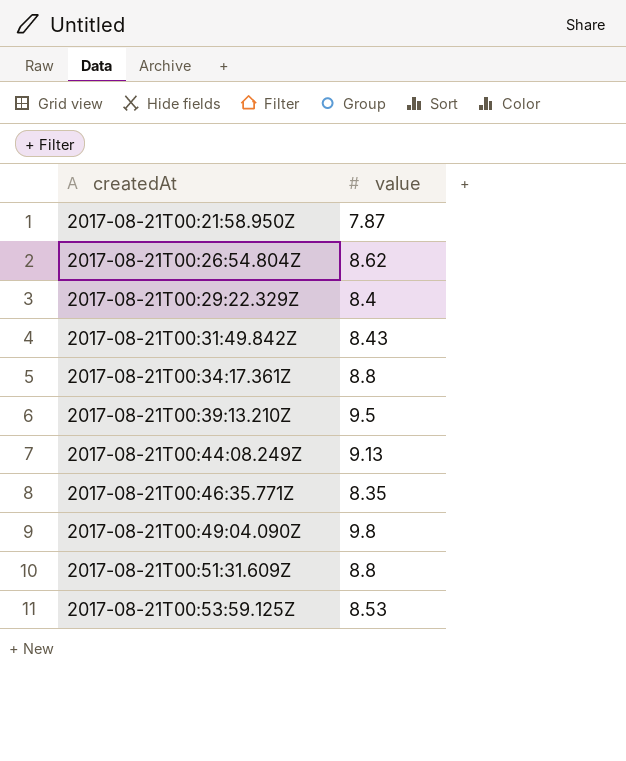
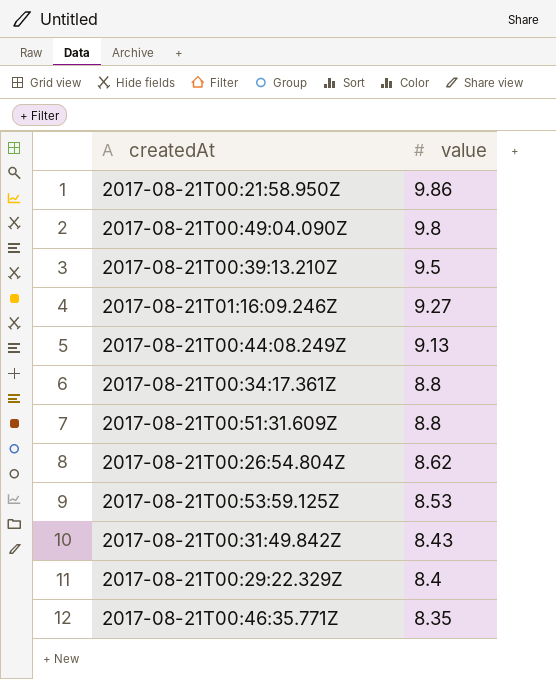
row order: createdAt ascending -> value descending
2017-08-21T00:21:58.950Z | value: 7.87 -> 9.86
row 2017-08-21T01:16:09.246Z: none -> 9.27

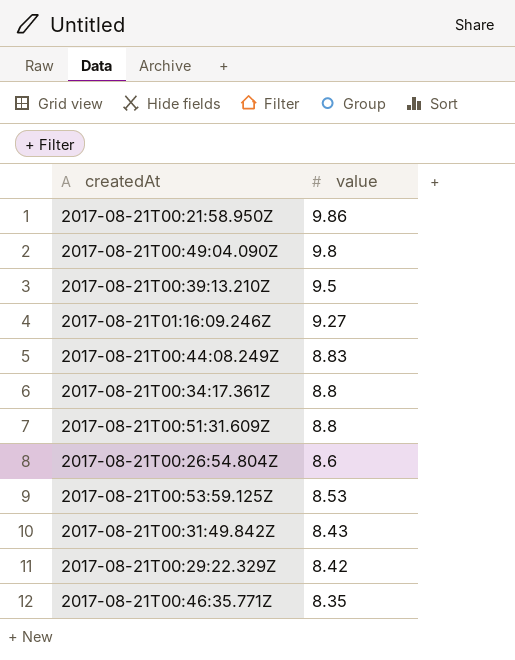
2017-08-21T00:44:08.249Z | value: 9.13 -> 8.83
2017-08-21T00:26:54.804Z | value: 8.62 -> 8.6
2017-08-21T00:29:22.329Z | value: 8.4 -> 8.42

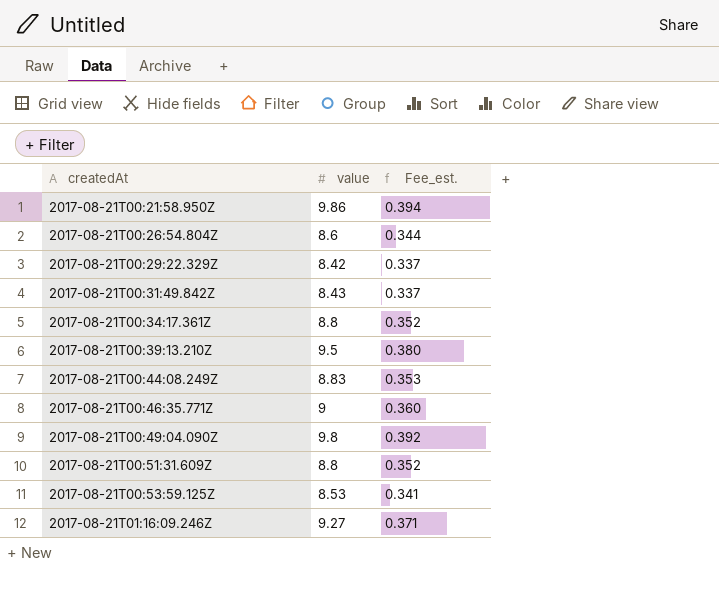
row order: value descending -> createdAt ascending
column Fee_est. | formula: none -> [value] * 0.04
2017-08-21T00:46:35.771Z | value: 8.35 -> 9

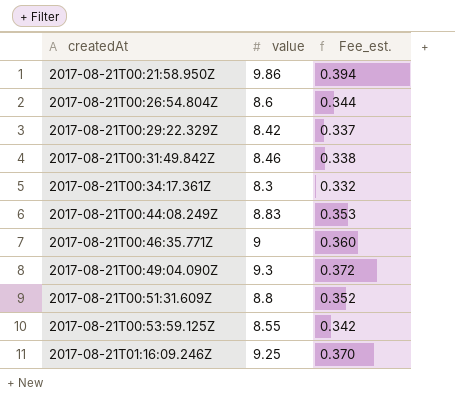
row 2017-08-21T00:39:13.210Z: 9.5 | 0.380 -> none
2017-08-21T00:31:49.842Z | value: 8.43 -> 8.46
2017-08-21T00:31:49.842Z | Fee_est.: 0.337 -> 0.338
2017-08-21T00:34:17.361Z | value: 8.8 -> 8.3
2017-08-21T00:34:17.361Z | Fee_est.: 0.352 -> 0.332
2017-08-21T00:49:04.090Z | value: 9.8 -> 9.3
2017-08-21T00:49:04.090Z | Fee_est.: 0.392 -> 0.372
2017-08-21T00:53:59.125Z | value: 8.53 -> 8.55
2017-08-21T00:53:59.125Z | Fee_est.: 0.341 -> 0.342
2017-08-21T01:16:09.246Z | value: 9.27 -> 9.25
2017-08-21T01:16:09.246Z | Fee_est.: 0.371 -> 0.370

